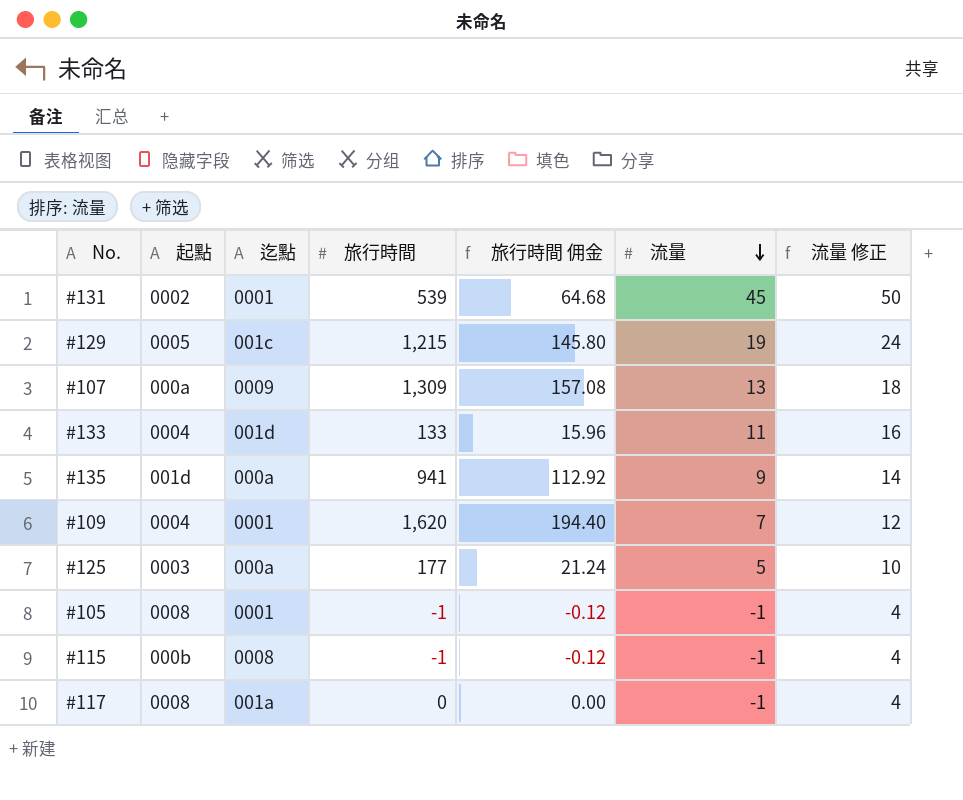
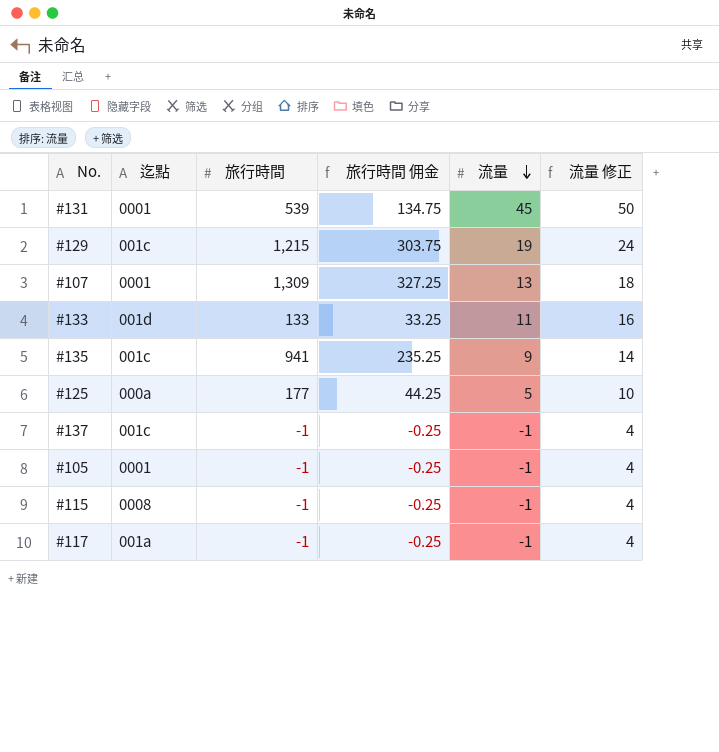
column 起點 | position: 2 -> none
column 旅行時間 佣金 | formula: [旅行時間] * 0.12 -> [旅行時間] * 0.25
row #109: 0004 | 0001 | 1,620 | 194.40 | 7 | 12 -> none
#107 | 迄點: 0009 -> 0001
#135 | 迄點: 000a -> 001c
row #137: none -> 001c | -1 | -0.25 | -1 | 4
#117 | 旅行時間: 0 -> -1

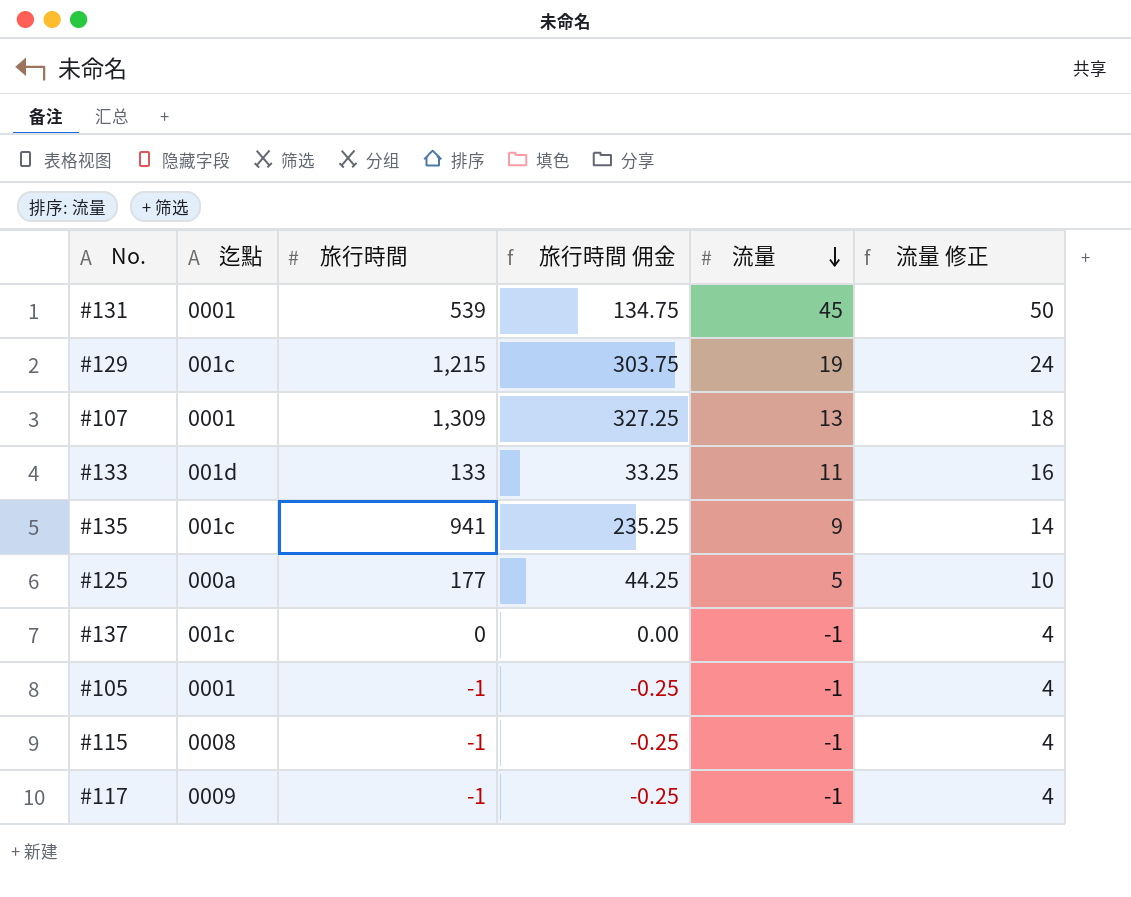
#137 | 旅行時間: -1 -> 0
#137 | 旅行時間 佣金: -0.25 -> 0.00
#117 | 迄點: 001a -> 0009

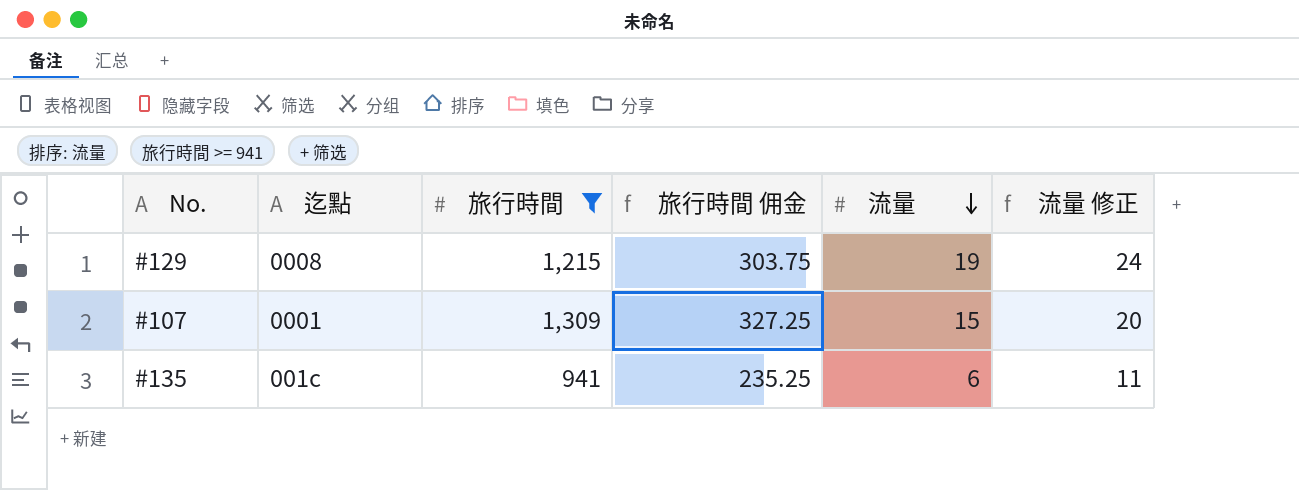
filter: none -> 旅行時間 >= 941
#129 | 迄點: 001c -> 0008
#107 | 流量: 13 -> 15
#107 | 流量 修正: 18 -> 20
#135 | 流量: 9 -> 6
#135 | 流量 修正: 14 -> 11

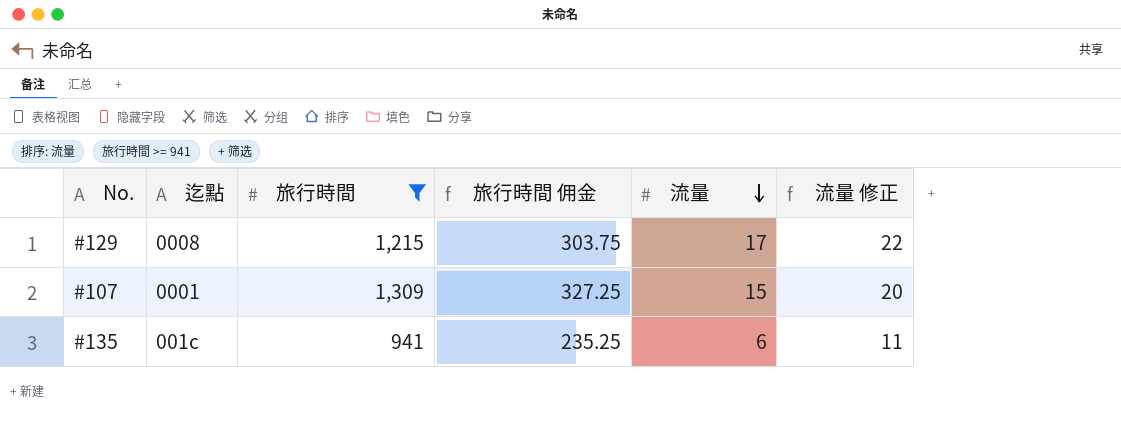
#129 | 流量: 19 -> 17
#129 | 流量 修正: 24 -> 22

